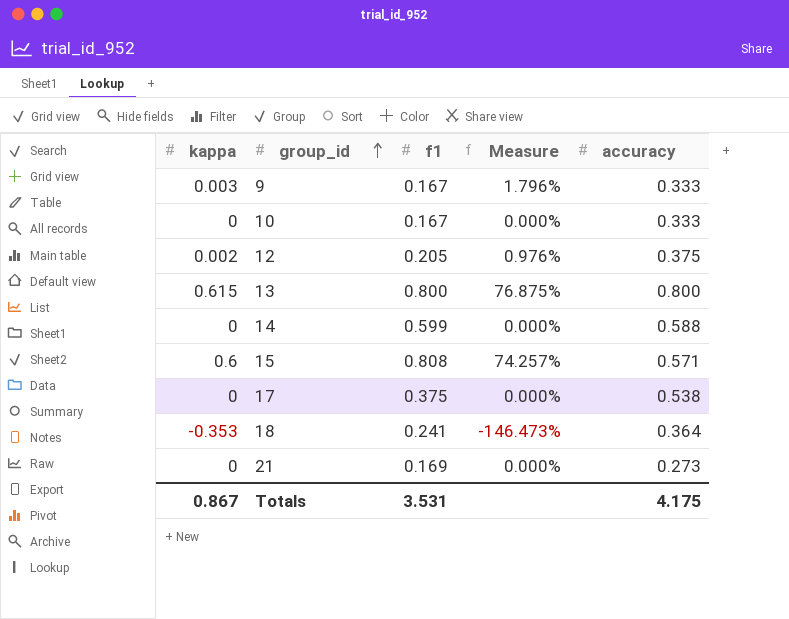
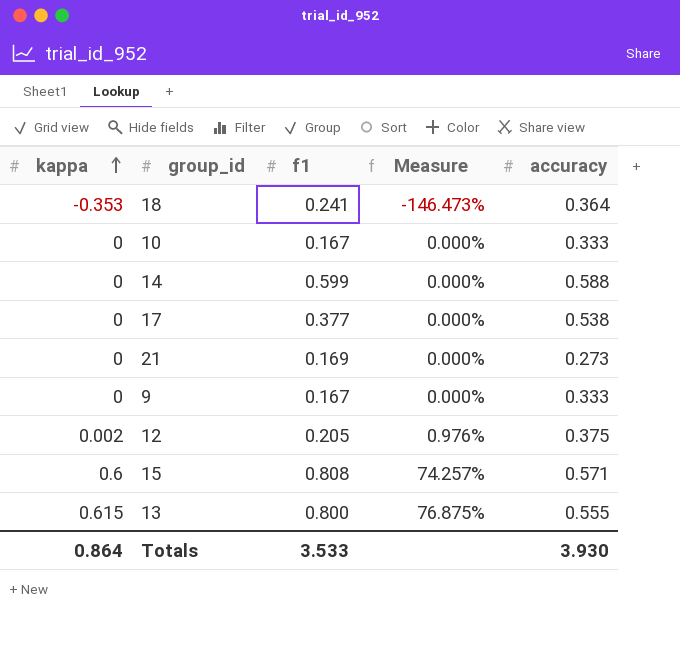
row order: group_id ascending -> kappa ascending
17 | f1: 0.375 -> 0.377
9 | kappa: 0.003 -> 0
9 | Measure: 1.796% -> 0.000%
13 | accuracy: 0.800 -> 0.555
Totals | kappa: 0.867 -> 0.864
Totals | f1: 3.531 -> 3.533
Totals | accuracy: 4.175 -> 3.930

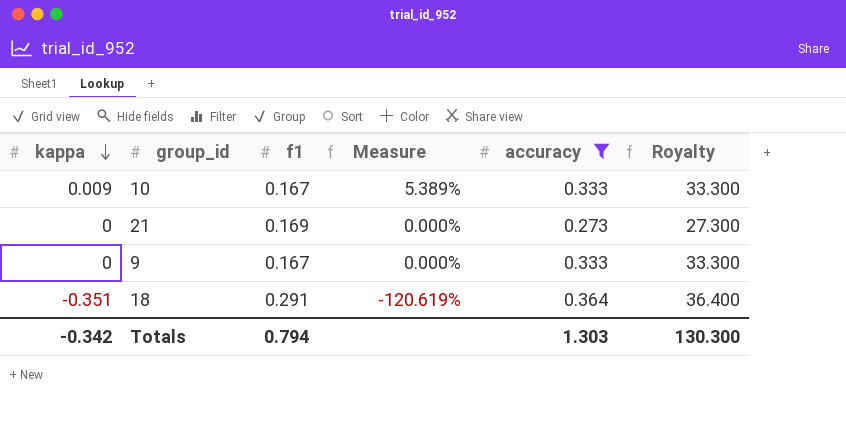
filter: none -> accuracy <= 0.364
row order: kappa ascending -> kappa descending
column Royalty | formula: none -> [accuracy] * 100
10 | kappa: 0 -> 0.009
10 | Measure: 0.000% -> 5.389%
18 | kappa: -0.353 -> -0.351
18 | f1: 0.241 -> 0.291
18 | Measure: -146.473% -> -120.619%
Totals | kappa: 0.864 -> -0.342
Totals | f1: 3.533 -> 0.794
Totals | accuracy: 3.930 -> 1.303

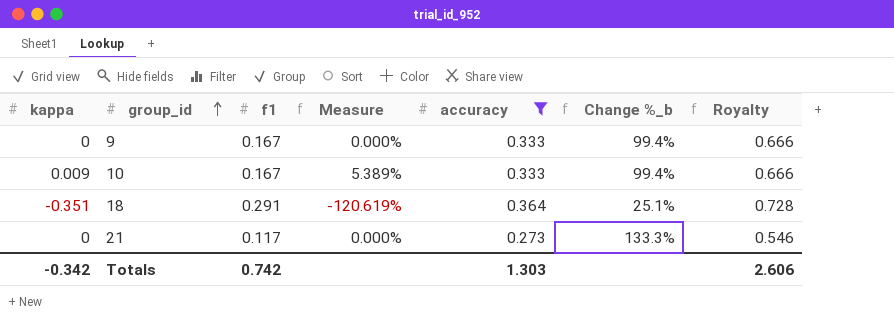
row order: kappa descending -> group_id ascending
column Change %_b | formula: none -> ([accuracy] - [f1]) / [f1]
column Royalty | formula: [accuracy] * 100 -> [accuracy] * 2
21 | f1: 0.169 -> 0.117
Totals | f1: 0.794 -> 0.742
Totals | Royalty: 130.300 -> 2.606

